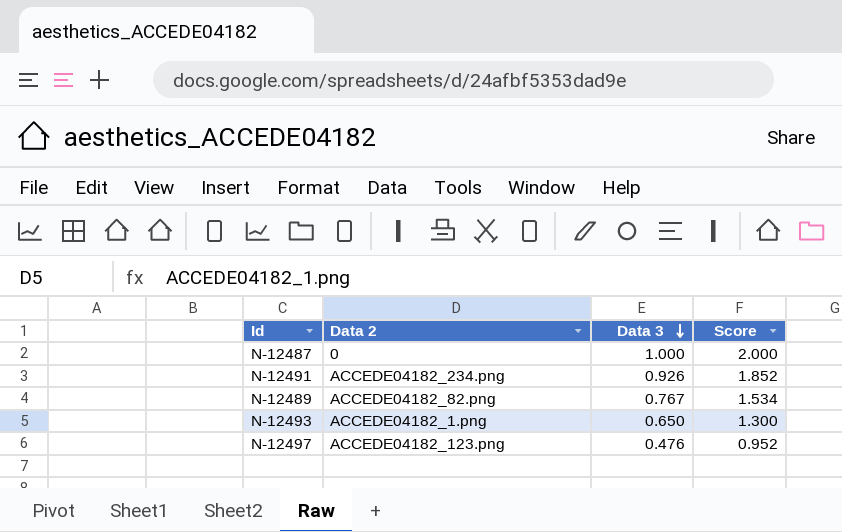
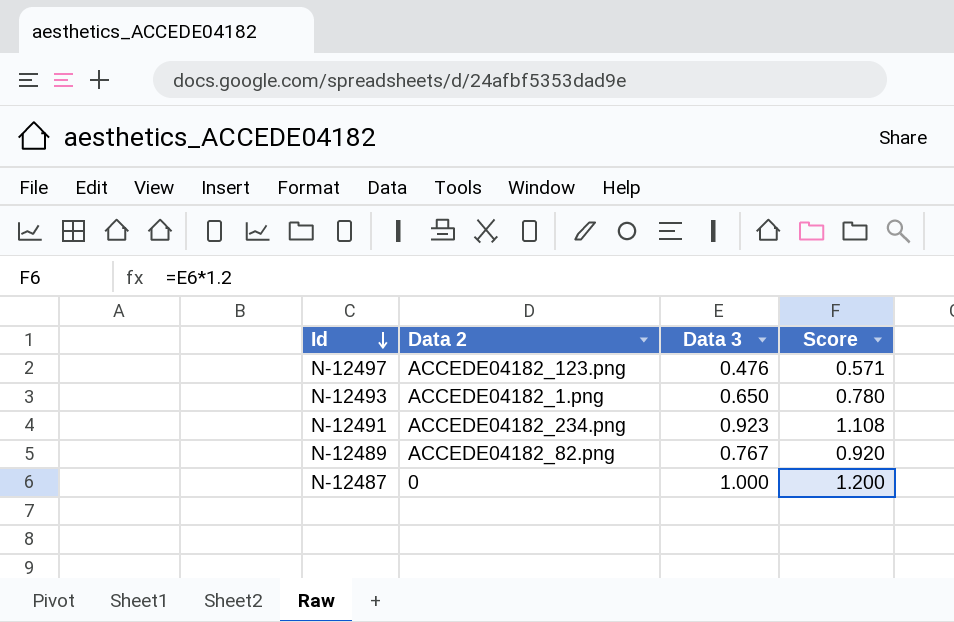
row order: Data 3 descending -> Id descending
column Score | formula: [Data 3] * 2 -> [Data 3] * 1.2
N-12491 | Data 3: 0.926 -> 0.923

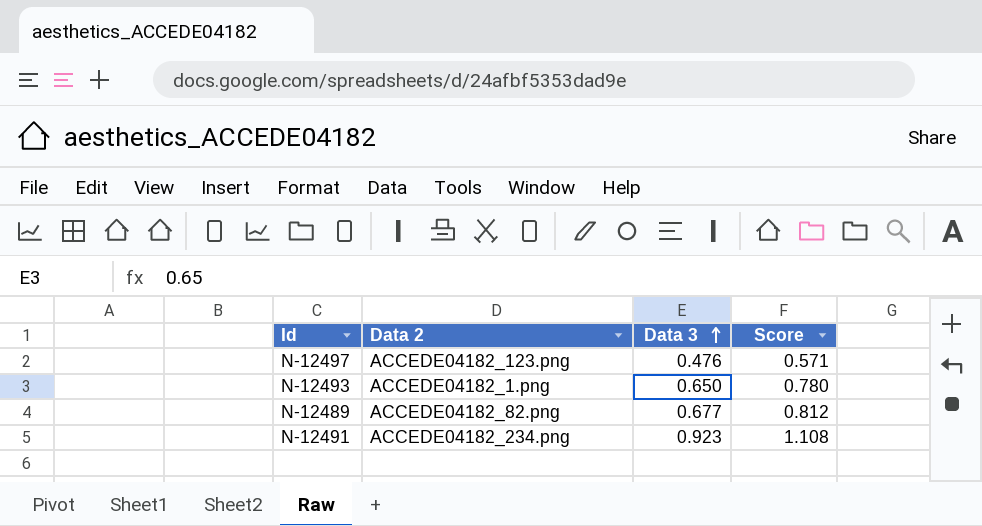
row order: Id descending -> Data 3 ascending
row N-12487: 0 | 1.000 | 1.200 -> none
N-12489 | Data 3: 0.767 -> 0.677
N-12489 | Score: 0.920 -> 0.812

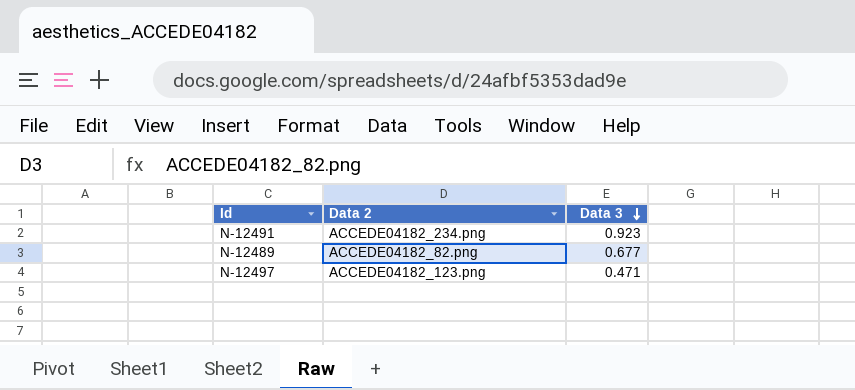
row order: Data 3 ascending -> Data 3 descending
column Score | formula: [Data 3] * 1.2 -> none
row N-12493: ACCEDE04182_1.png | 0.650 | 0.780 -> none
N-12497 | Data 3: 0.476 -> 0.471

